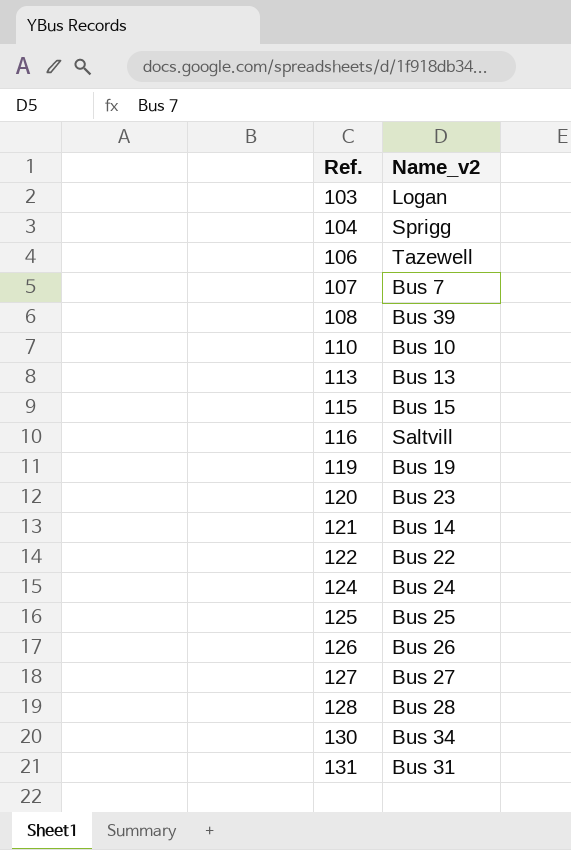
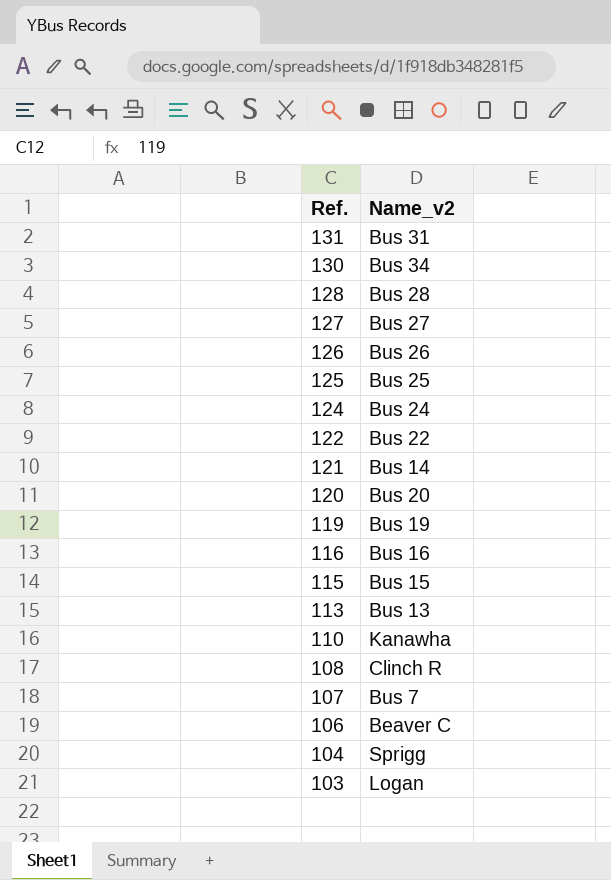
row order: Ref. ascending -> Ref. descending
120 | Name_v2: Bus 23 -> Bus 20
116 | Name_v2: Saltvill -> Bus 16
110 | Name_v2: Bus 10 -> Kanawha
108 | Name_v2: Bus 39 -> Clinch R
106 | Name_v2: Tazewell -> Beaver C

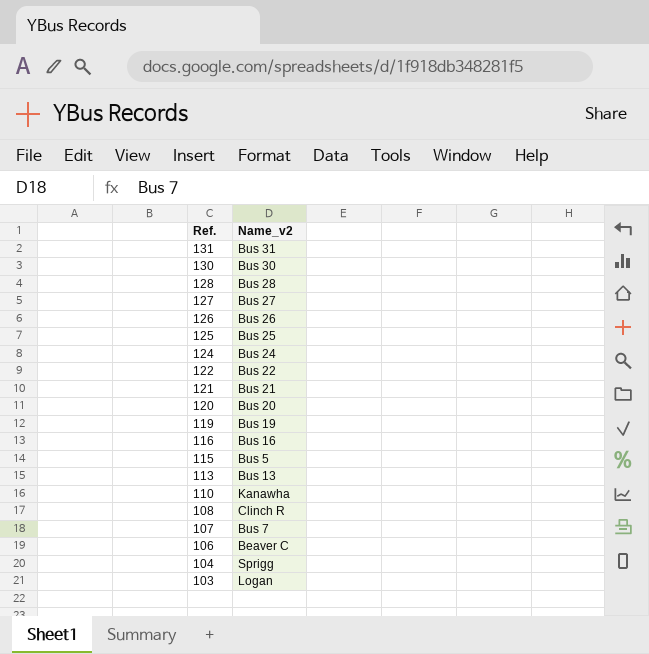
130 | Name_v2: Bus 34 -> Bus 30
121 | Name_v2: Bus 14 -> Bus 21
115 | Name_v2: Bus 15 -> Bus 5

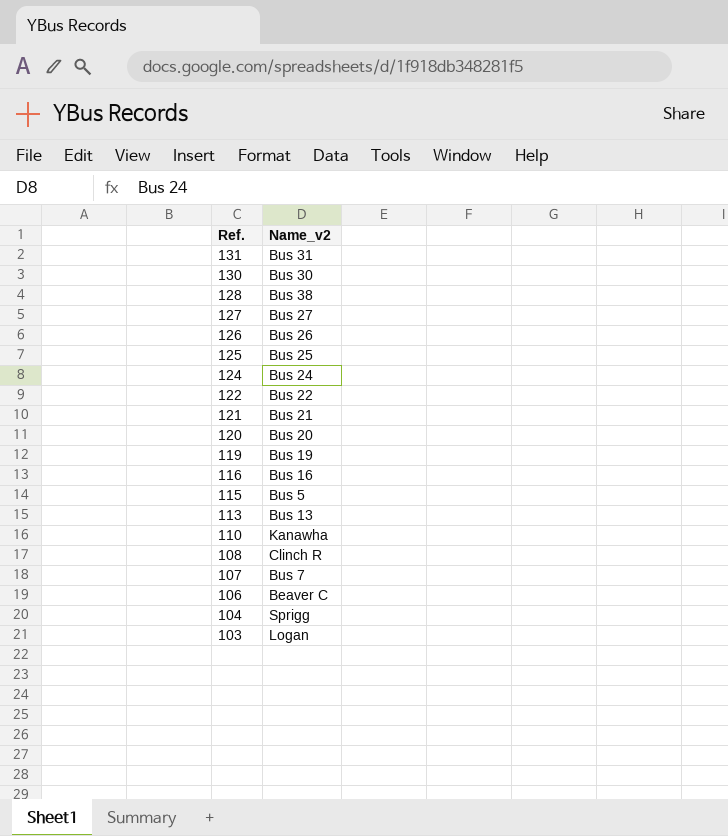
128 | Name_v2: Bus 28 -> Bus 38

